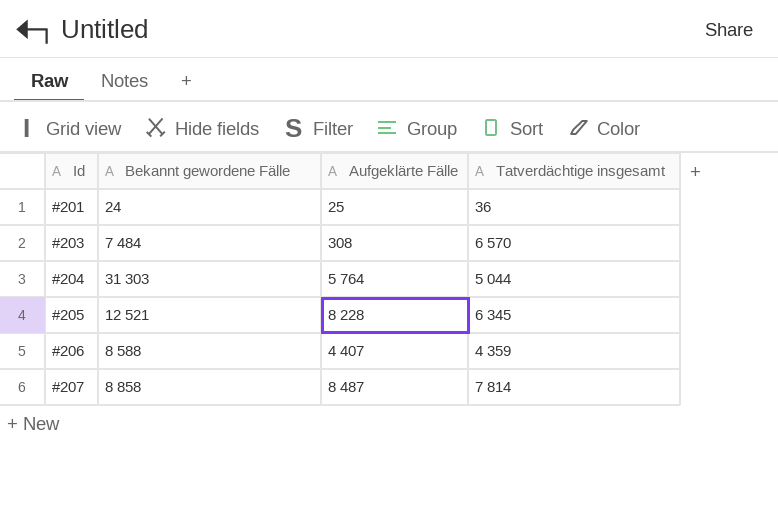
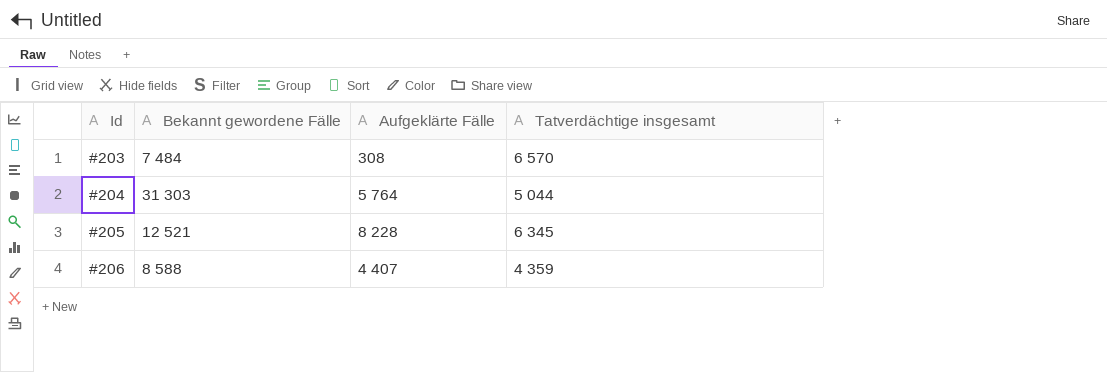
row #201: 24 | 25 | 36 -> none
row #207: 8 858 | 8 487 | 7 814 -> none

